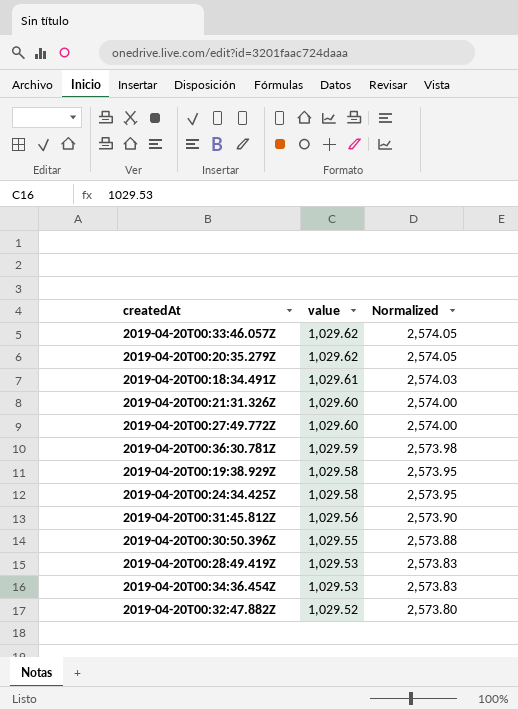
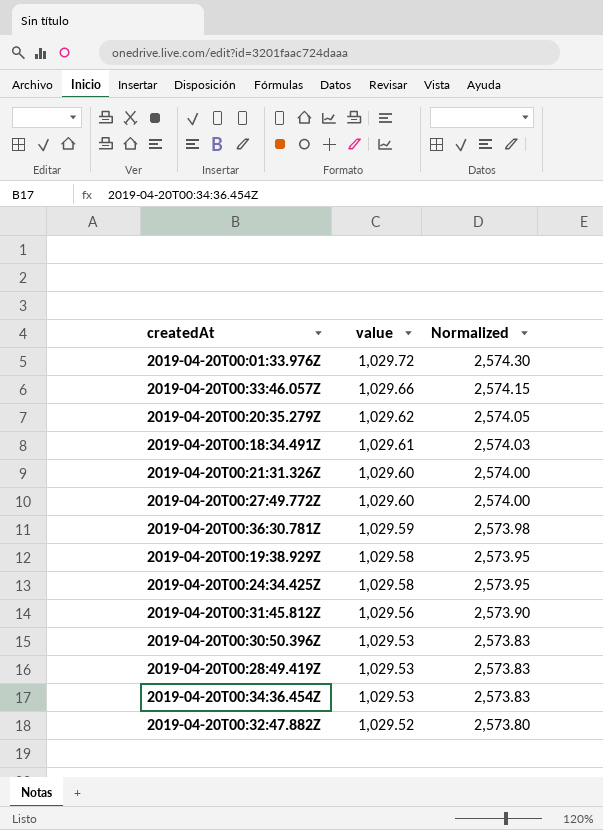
row 2019-04-20T00:01:33.976Z: none -> 1,029.72 | 2,574.30
2019-04-20T00:33:46.057Z | value: 1,029.62 -> 1,029.66
2019-04-20T00:33:46.057Z | Normalized: 2,574.05 -> 2,574.15
2019-04-20T00:30:50.396Z | value: 1,029.55 -> 1,029.53
2019-04-20T00:30:50.396Z | Normalized: 2,573.88 -> 2,573.83

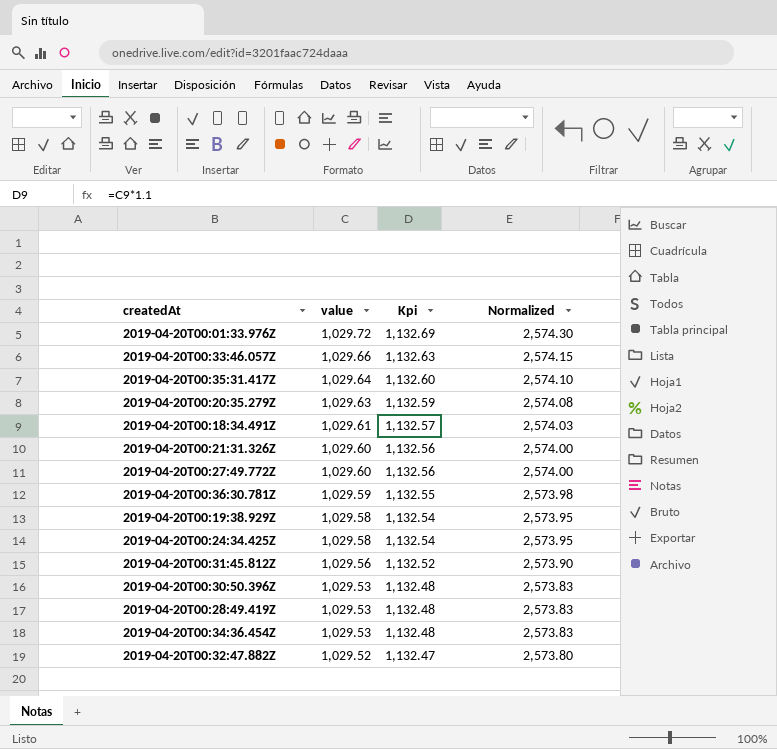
column Kpi | formula: none -> [value] * 1.1
row 2019-04-20T00:35:31.417Z: none -> 1,029.64 | 1,132.60 | 2,574.10
2019-04-20T00:20:35.279Z | value: 1,029.62 -> 1,029.63
2019-04-20T00:20:35.279Z | Normalized: 2,574.05 -> 2,574.08

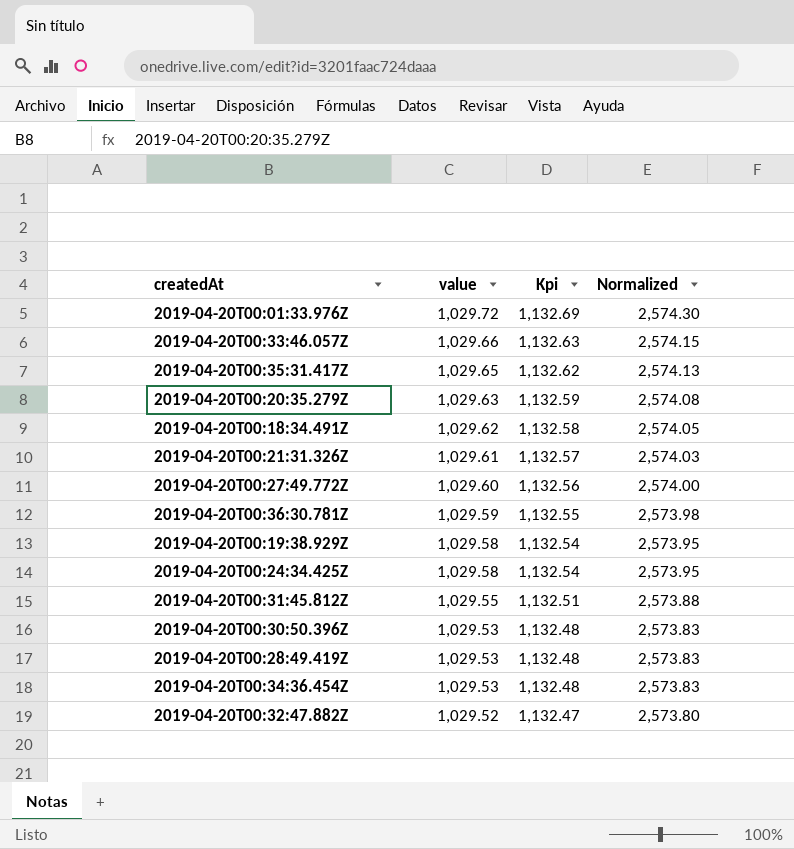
2019-04-20T00:35:31.417Z | value: 1,029.64 -> 1,029.65
2019-04-20T00:35:31.417Z | Kpi: 1,132.60 -> 1,132.62
2019-04-20T00:35:31.417Z | Normalized: 2,574.10 -> 2,574.13
2019-04-20T00:18:34.491Z | value: 1,029.61 -> 1,029.62
2019-04-20T00:18:34.491Z | Kpi: 1,132.57 -> 1,132.58
2019-04-20T00:18:34.491Z | Normalized: 2,574.03 -> 2,574.05
2019-04-20T00:21:31.326Z | value: 1,029.60 -> 1,029.61
2019-04-20T00:21:31.326Z | Kpi: 1,132.56 -> 1,132.57
2019-04-20T00:21:31.326Z | Normalized: 2,574.00 -> 2,574.03
2019-04-20T00:31:45.812Z | value: 1,029.56 -> 1,029.55
2019-04-20T00:31:45.812Z | Kpi: 1,132.52 -> 1,132.51
2019-04-20T00:31:45.812Z | Normalized: 2,573.90 -> 2,573.88

